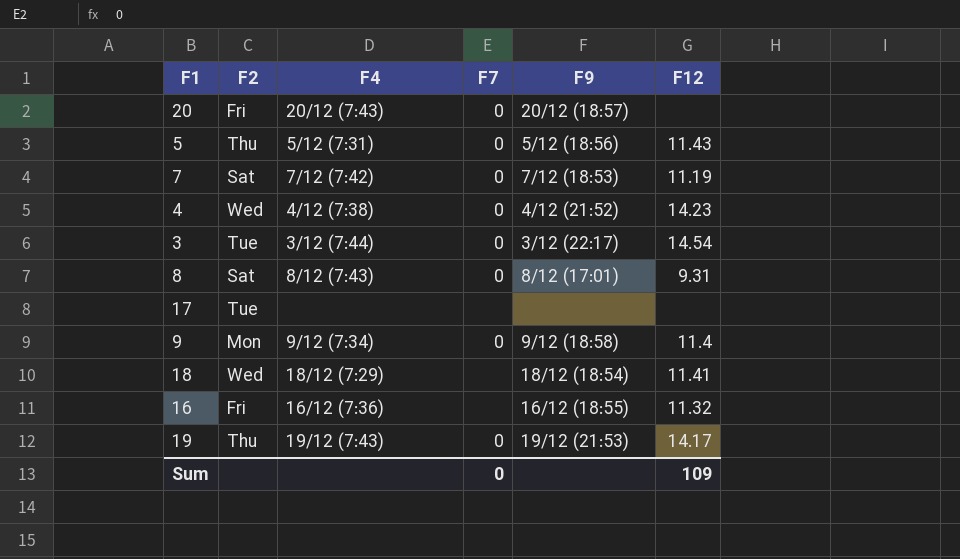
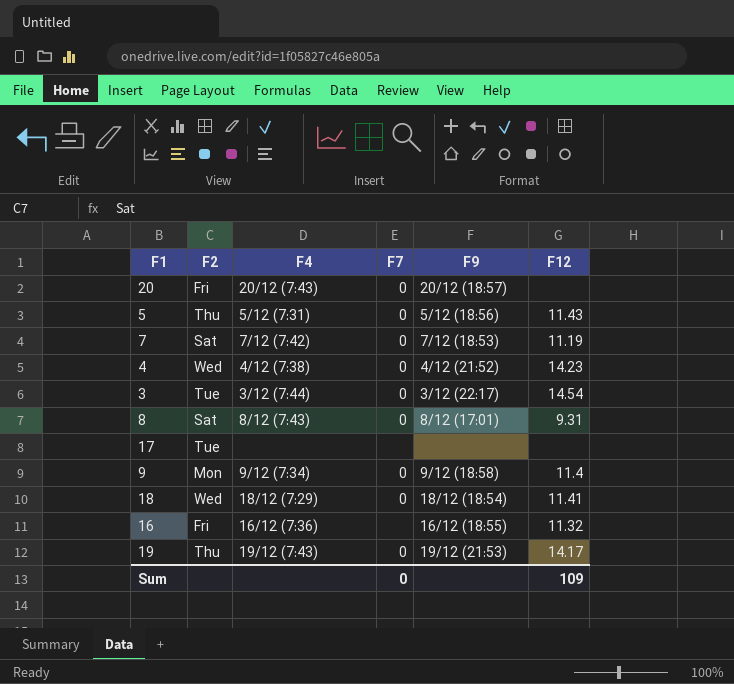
18 | F7: none -> 0

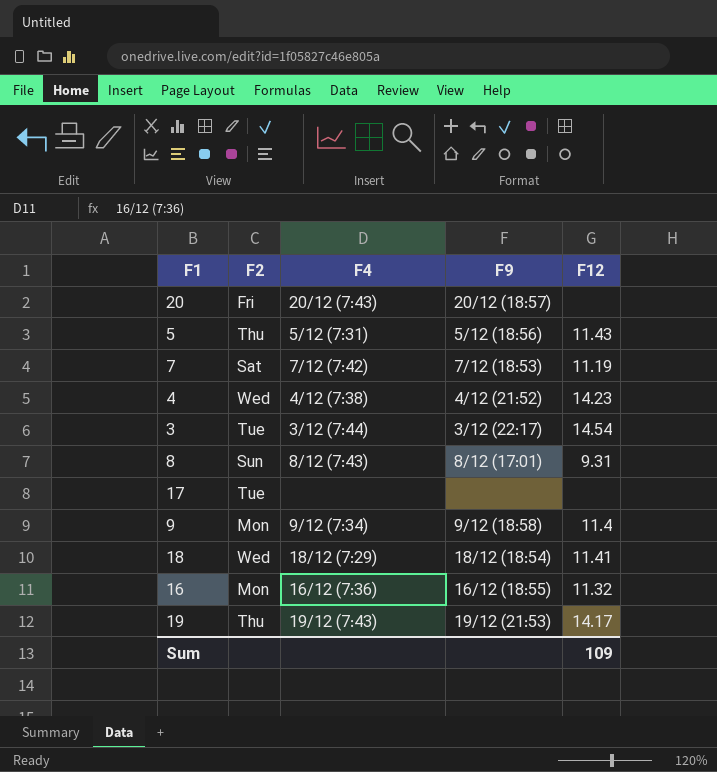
column F7 | position: 4 -> none
8 | F2: Sat -> Sun
16 | F2: Fri -> Mon

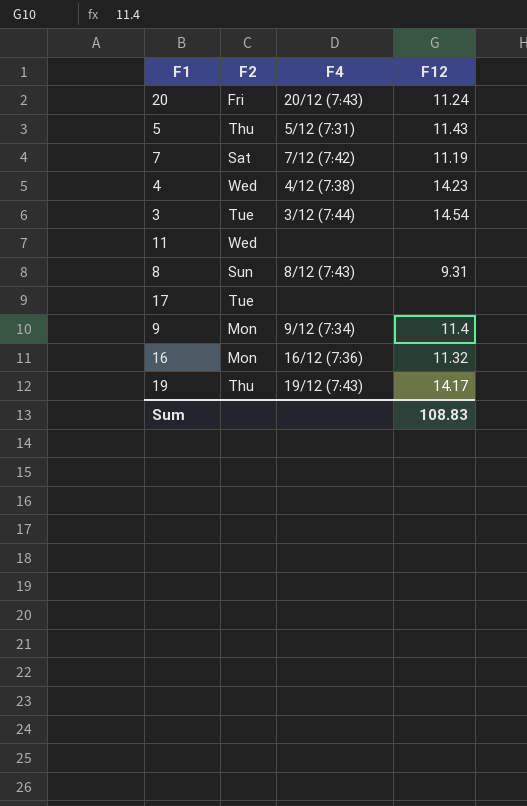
column F9 | position: 4 -> none
row 18: Wed | 18/12 (7:29) | 18/12 (18:54) | 11.41 -> none
20 | F12: none -> 11.24
row 11: none -> Wed | none | none
Sum | F12: 109 -> 108.83

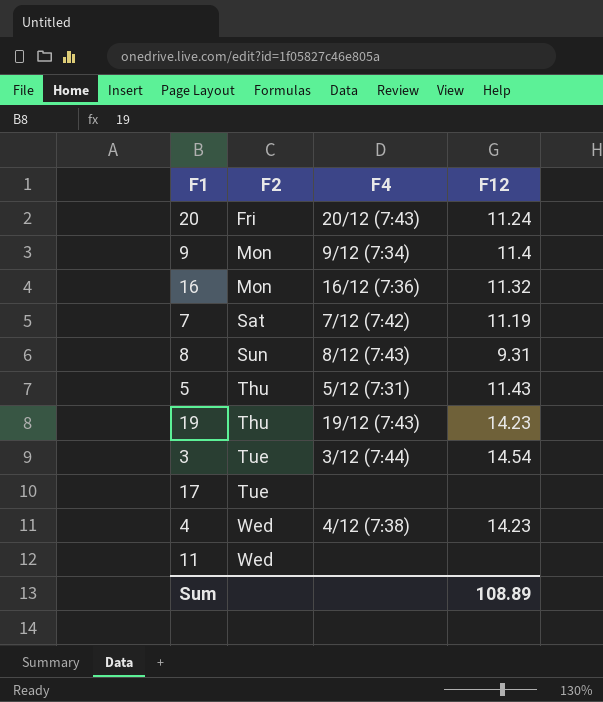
row order: none -> F2 ascending
19 | F12: 14.17 -> 14.23
Sum | F12: 108.83 -> 108.89

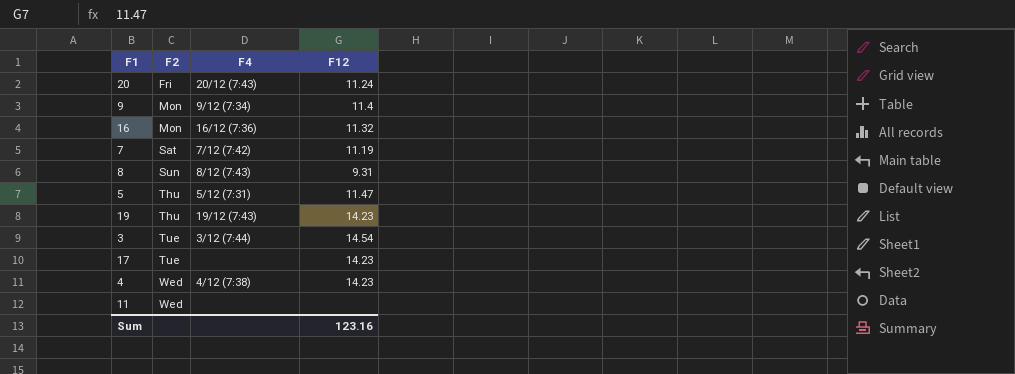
5 | F12: 11.43 -> 11.47
17 | F12: none -> 14.23
Sum | F12: 108.89 -> 123.16

